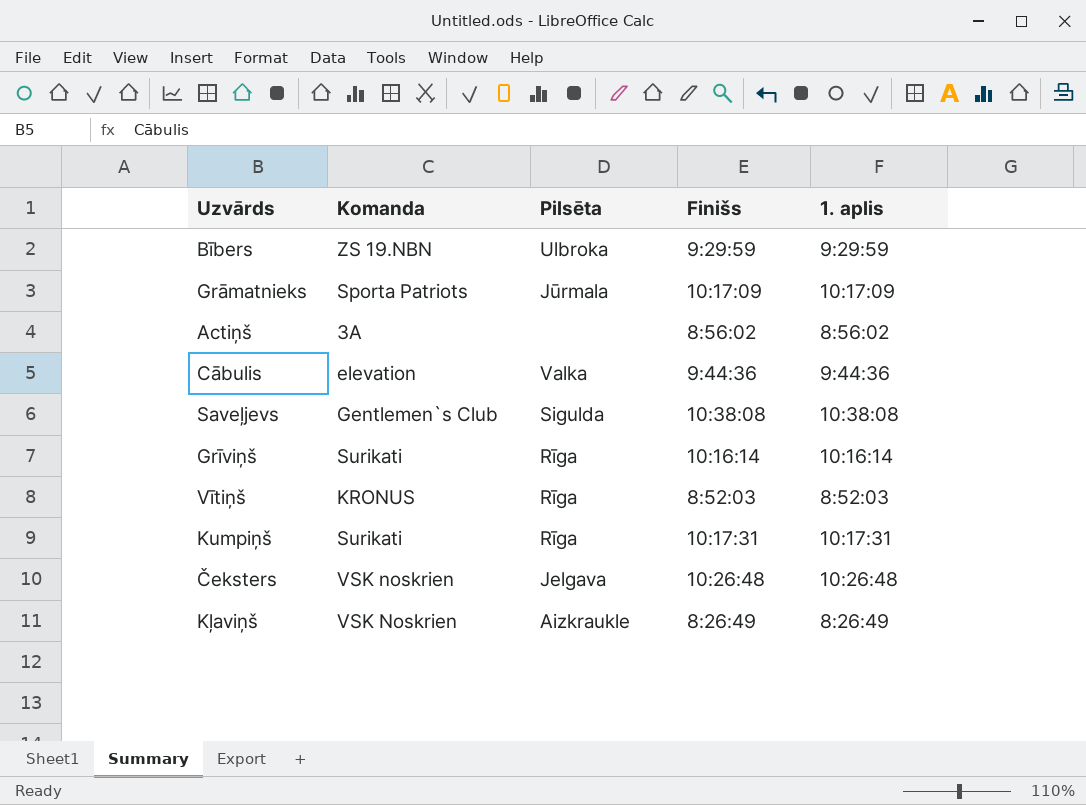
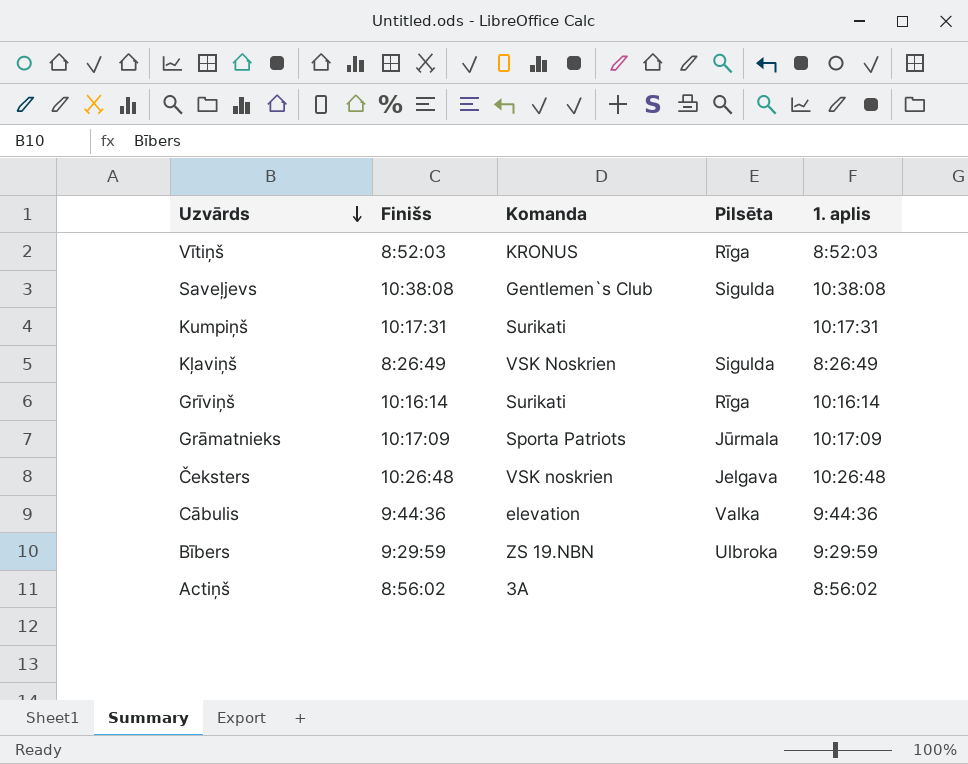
row order: none -> Uzvārds descending
column Finišs | position: 4 -> 2
Kumpiņš | Pilsēta: Rīga -> none
Kļaviņš | Pilsēta: Aizkraukle -> Sigulda

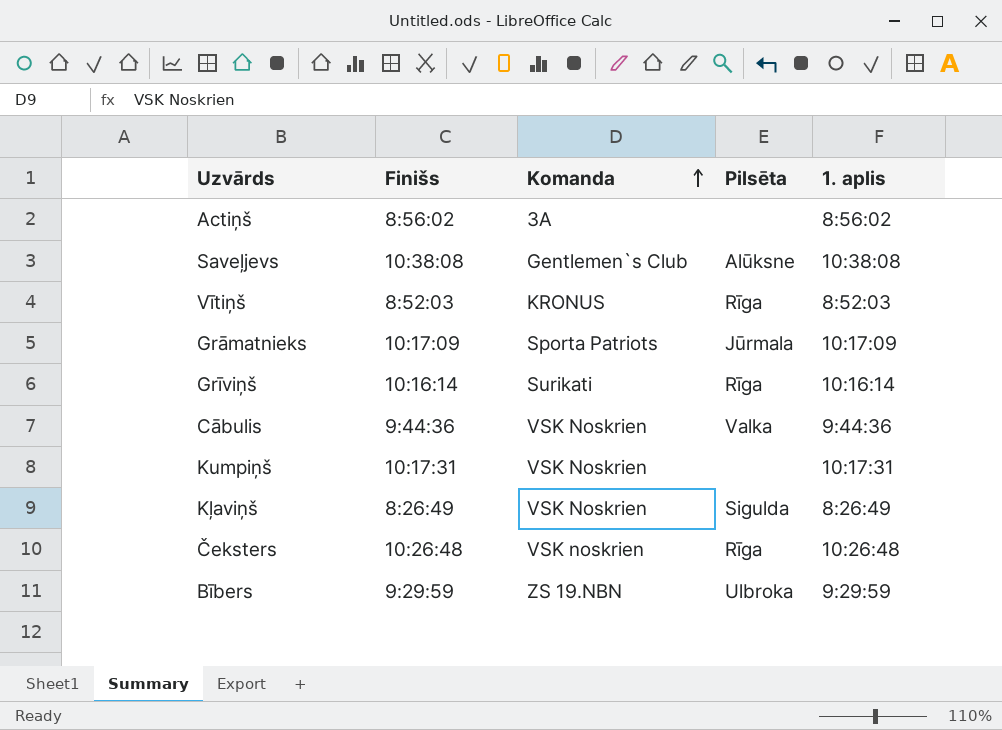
row order: Uzvārds descending -> Komanda ascending
Saveļjevs | Pilsēta: Sigulda -> Alūksne
Cābulis | Komanda: elevation -> VSK Noskrien
Kumpiņš | Komanda: Surikati -> VSK Noskrien
Čeksters | Pilsēta: Jelgava -> Rīga

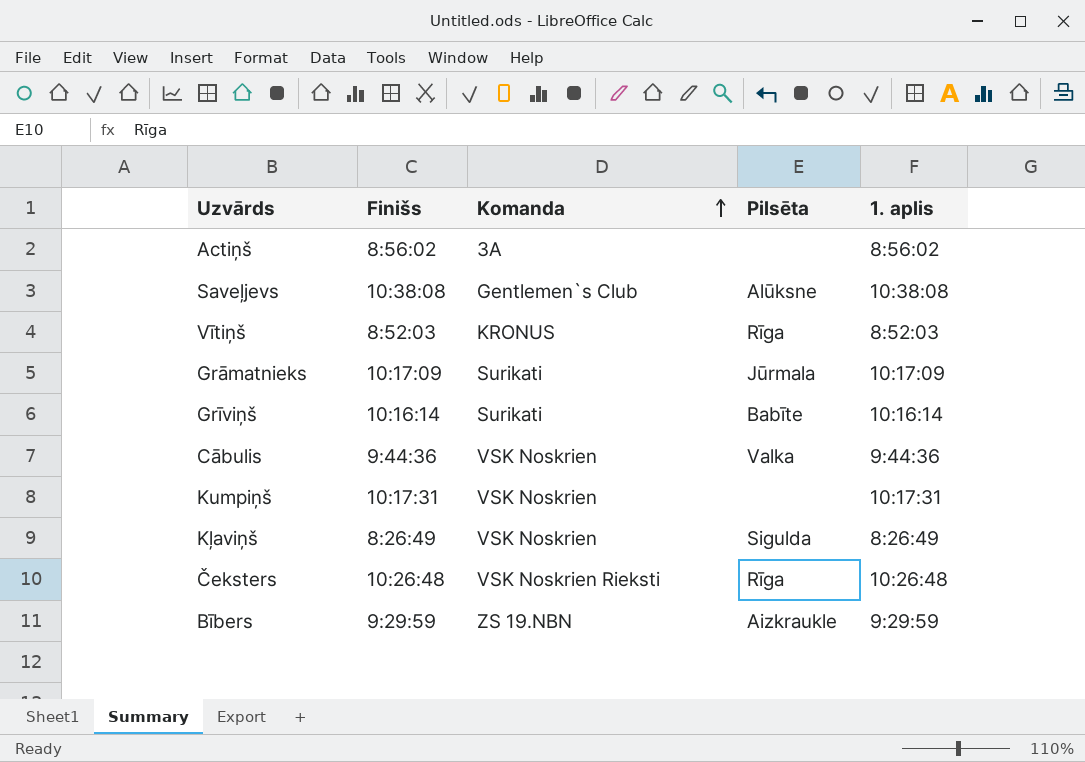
Grāmatnieks | Komanda: Sporta Patriots -> Surikati
Grīviņš | Pilsēta: Rīga -> Babīte
Čeksters | Komanda: VSK noskrien -> VSK Noskrien Rieksti
Bībers | Pilsēta: Ulbroka -> Aizkraukle

